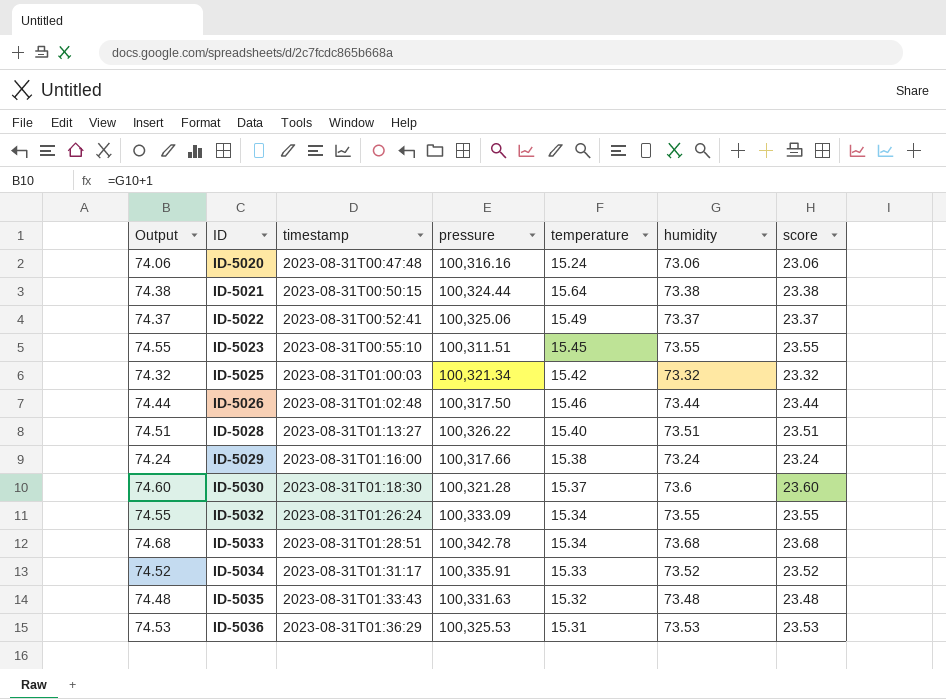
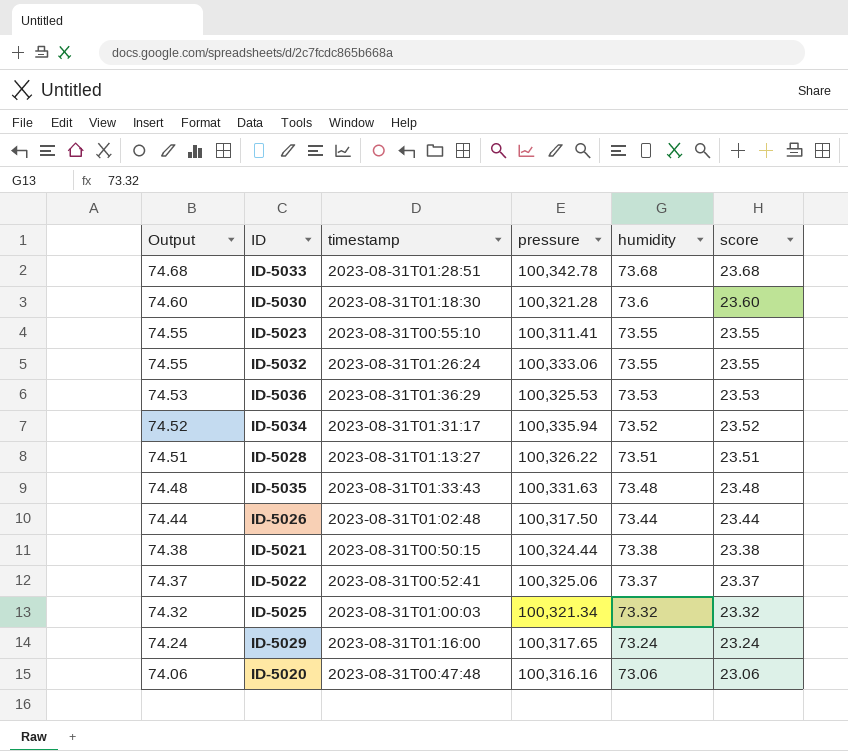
row order: ID ascending -> Output descending
column temperature | position: 5 -> none
ID-5023 | pressure: 100,311.51 -> 100,311.41
ID-5032 | pressure: 100,333.09 -> 100,333.06
ID-5034 | pressure: 100,335.91 -> 100,335.94
ID-5029 | pressure: 100,317.66 -> 100,317.65

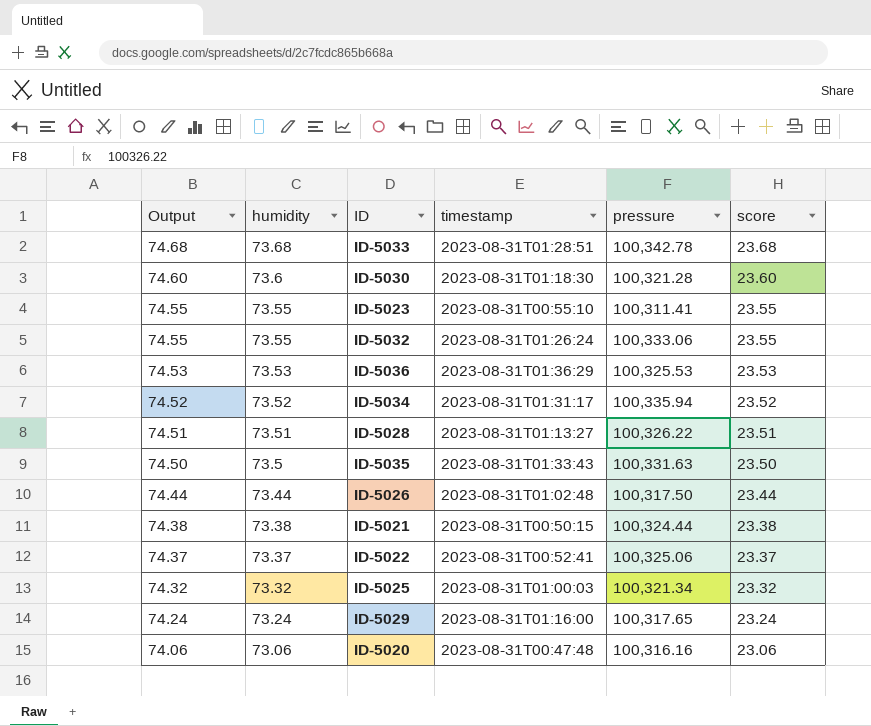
column humidity | position: 5 -> 2
ID-5035 | Output: 74.48 -> 74.50
ID-5035 | humidity: 73.48 -> 73.5
ID-5035 | score: 23.48 -> 23.50

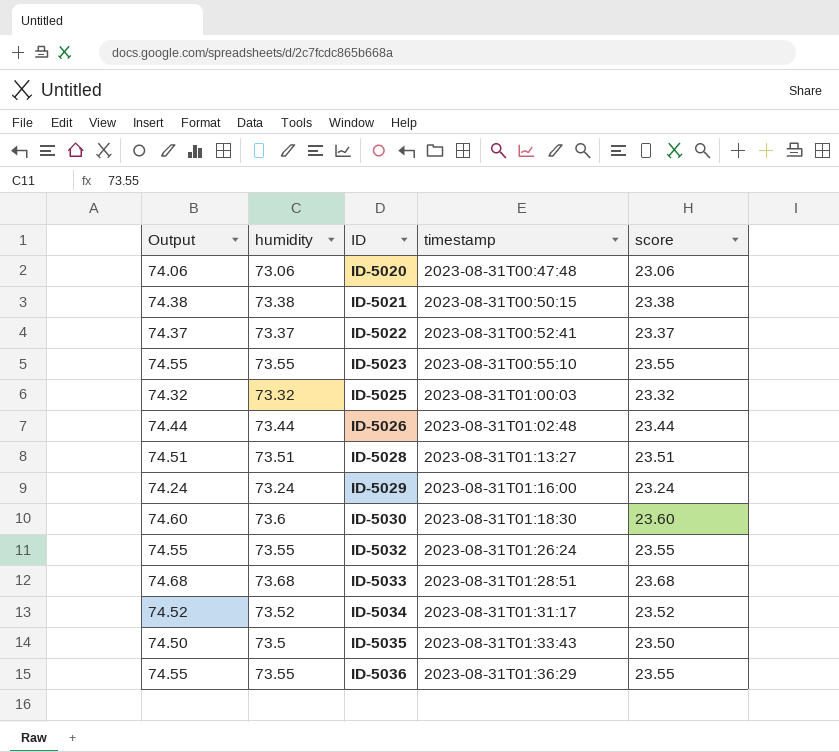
row order: Output descending -> ID ascending
column pressure | position: 5 -> none
ID-5036 | Output: 74.53 -> 74.55
ID-5036 | humidity: 73.53 -> 73.55
ID-5036 | score: 23.53 -> 23.55

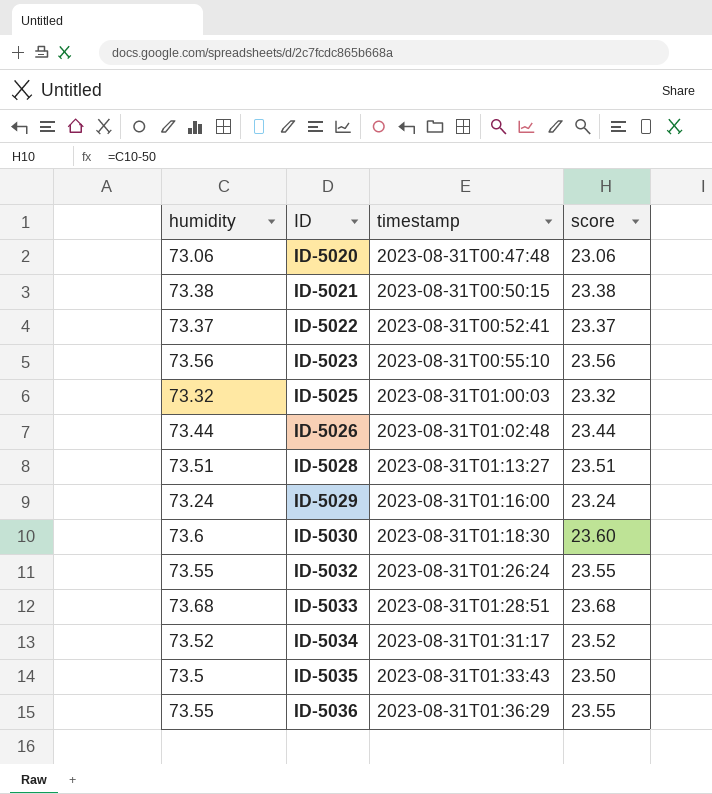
column Output | formula: [humidity] + 1 -> none
ID-5023 | humidity: 73.55 -> 73.56
ID-5023 | score: 23.55 -> 23.56

